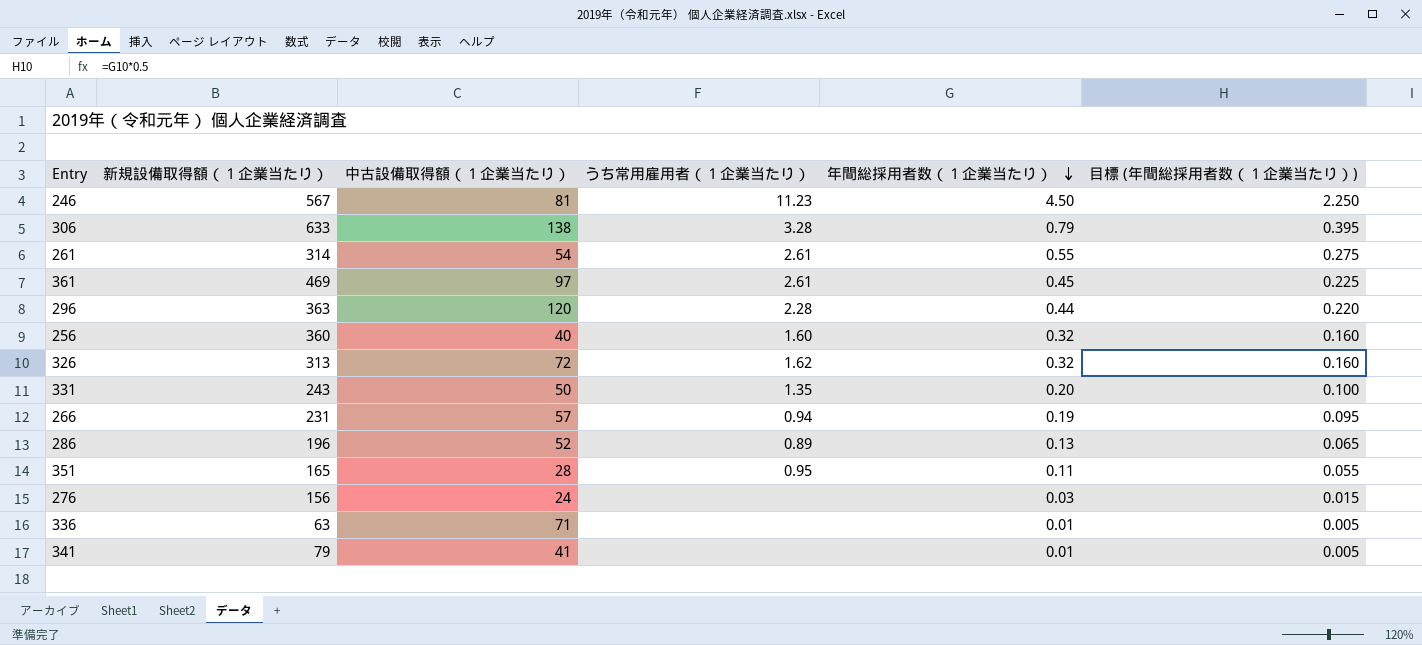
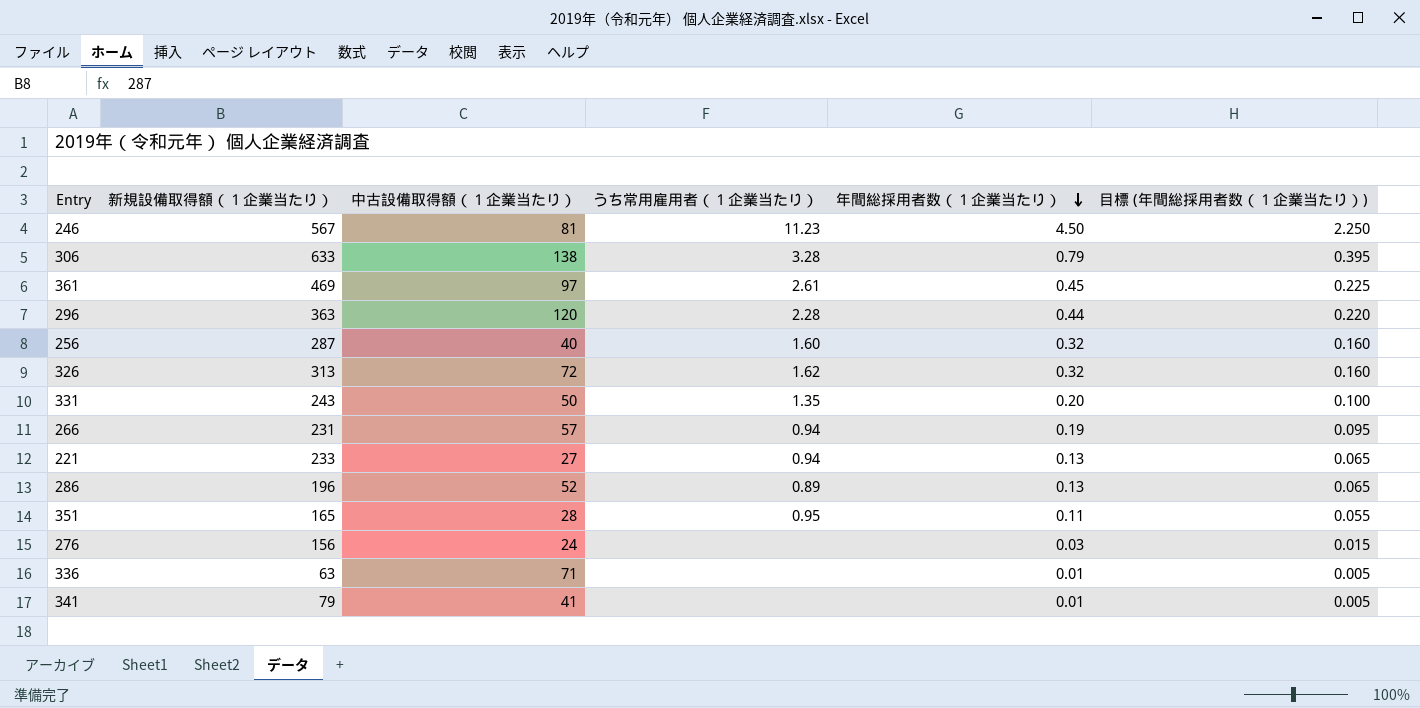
row 261: 314 | 54 | 2.61 | 0.55 | 0.275 -> none
256 | 新規設備取得額（１企業当たり）: 360 -> 287
row 221: none -> 233 | 27 | 0.94 | 0.13 | 0.065

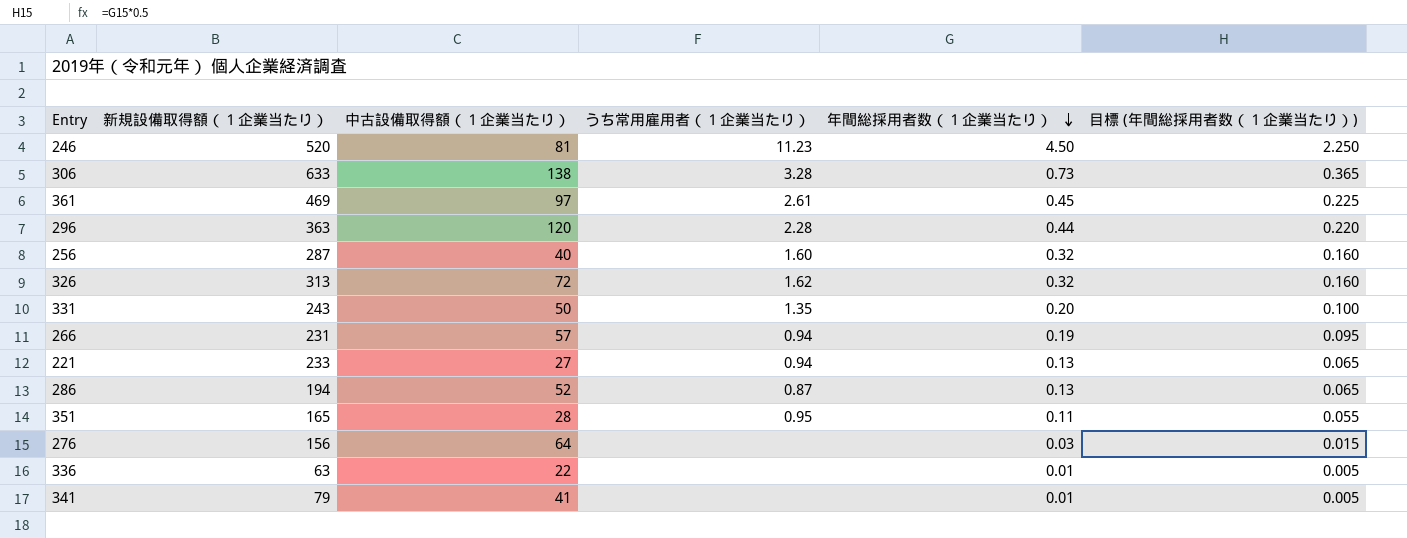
246 | 新規設備取得額（１企業当たり）: 567 -> 520
306 | 年間総採用者数（１企業当たり）: 0.79 -> 0.73
306 | 目標 (年間総採用者数（１企業当たり）): 0.395 -> 0.365
286 | 新規設備取得額（１企業当たり）: 196 -> 194
286 | うち常用雇用者（１企業当たり）: 0.89 -> 0.87
276 | 中古設備取得額（１企業当たり）: 24 -> 64
336 | 中古設備取得額（１企業当たり）: 71 -> 22

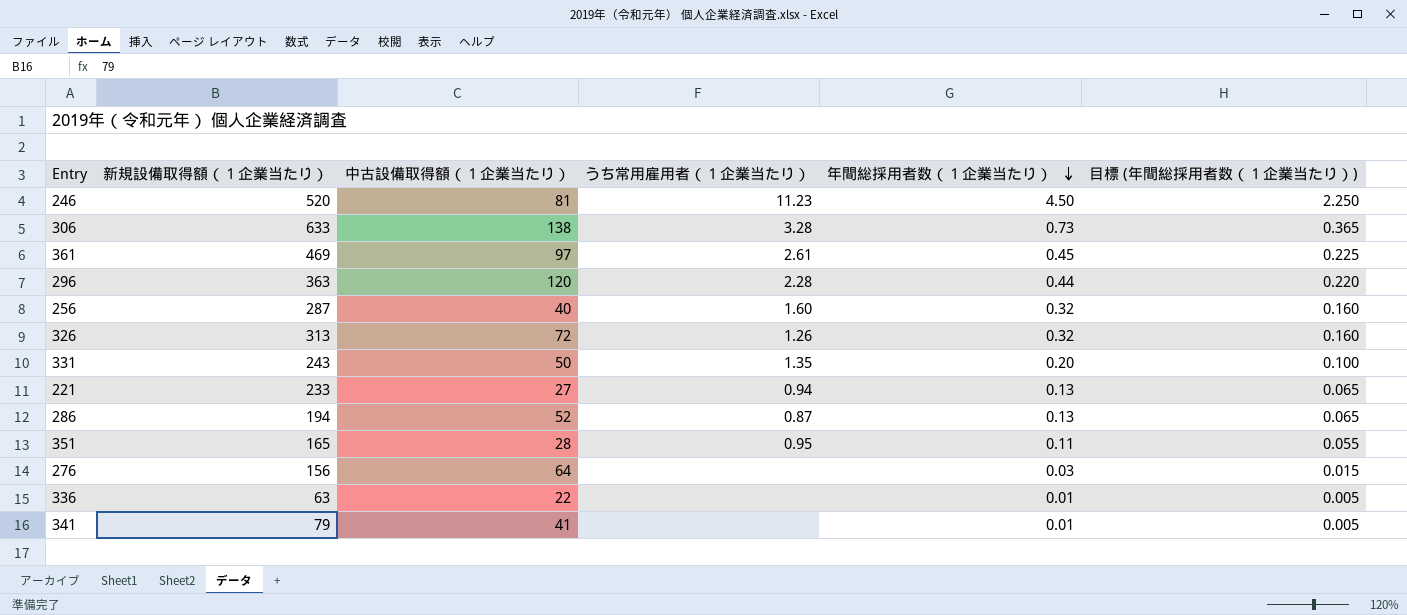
row 266: 231 | 57 | 0.94 | 0.19 | 0.095 -> none
326 | うち常用雇用者（１企業当たり）: 1.62 -> 1.26

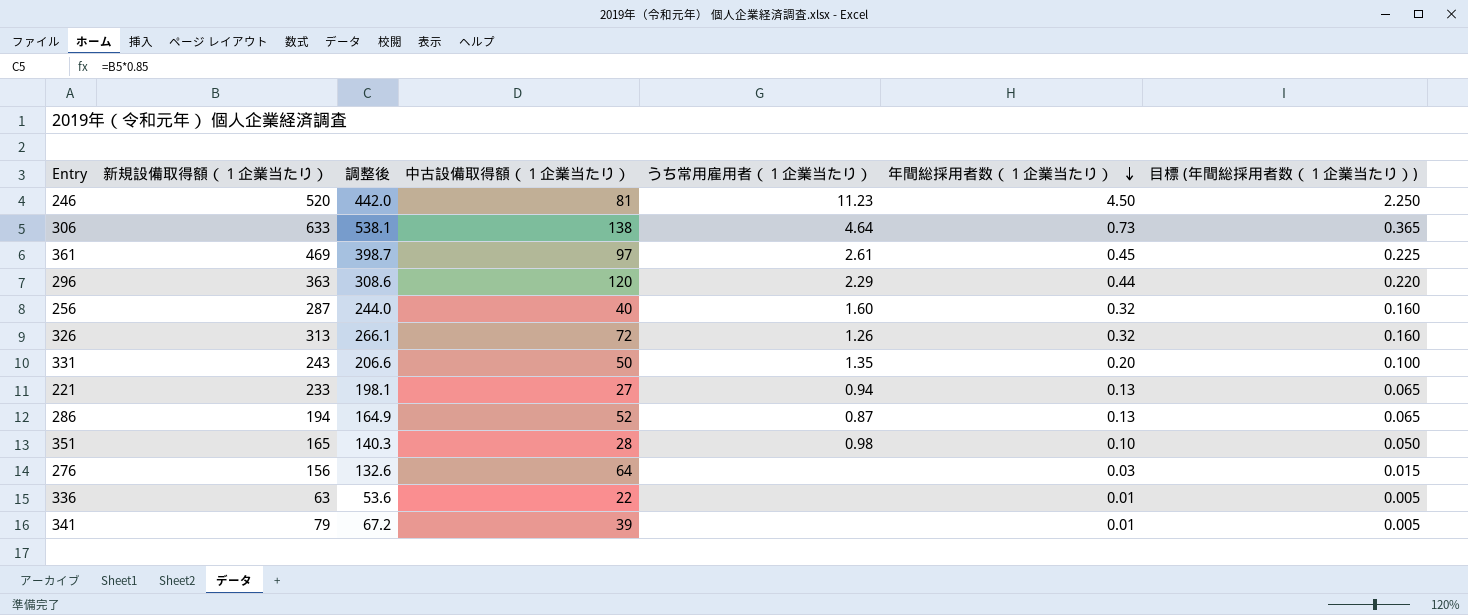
column 調整後 | formula: none -> [新規設備取得額（１企業当たり）] * 0.85
306 | うち常用雇用者（１企業当たり）: 3.28 -> 4.64
296 | うち常用雇用者（１企業当たり）: 2.28 -> 2.29
351 | うち常用雇用者（１企業当たり）: 0.95 -> 0.98
351 | 年間総採用者数（１企業当たり）: 0.11 -> 0.10
351 | 目標 (年間総採用者数（１企業当たり）): 0.055 -> 0.050
341 | 中古設備取得額（１企業当たり）: 41 -> 39

